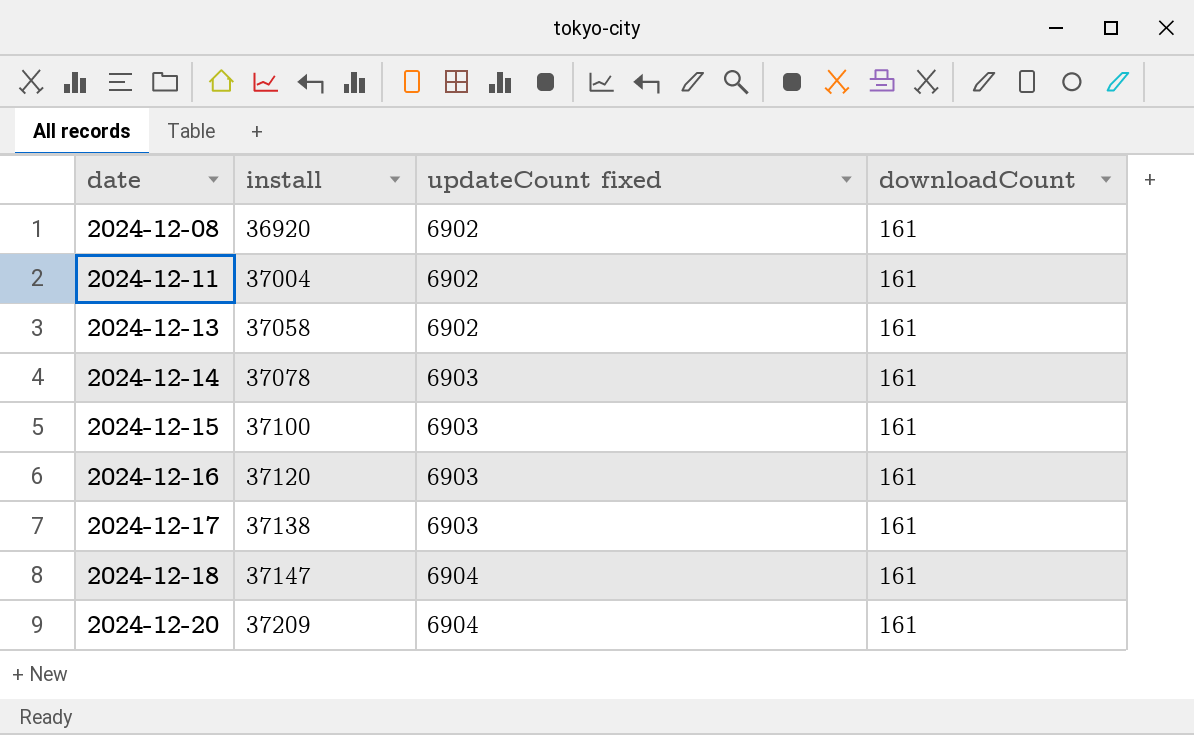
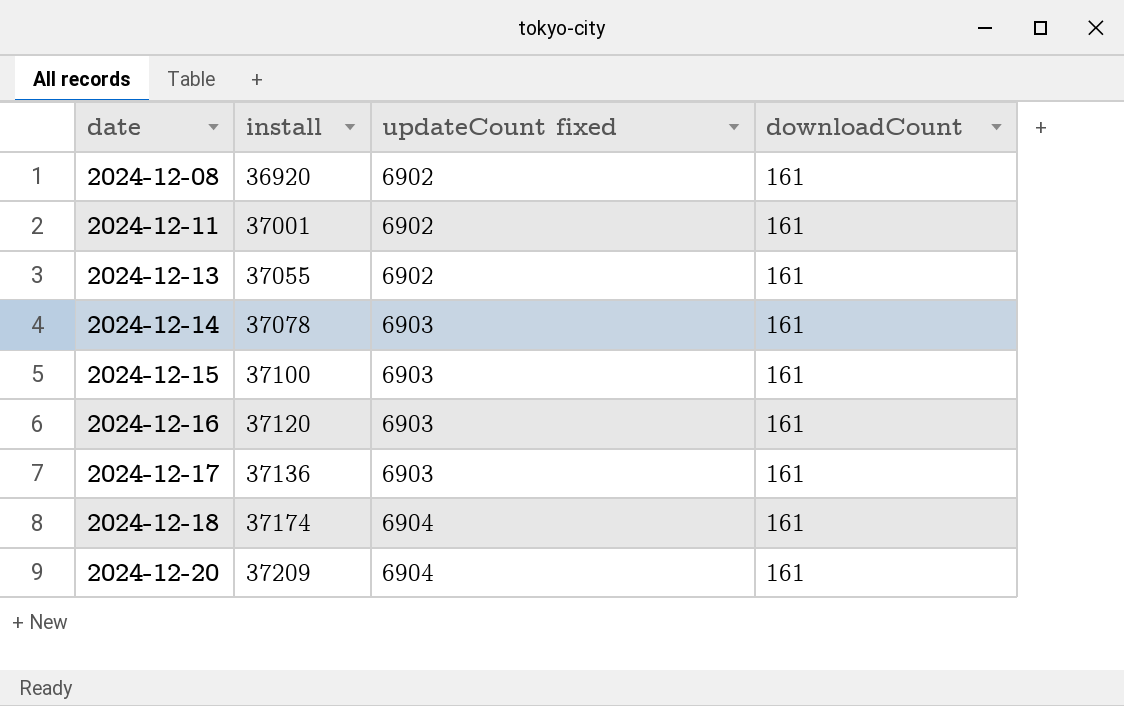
2024-12-11 | install: 37004 -> 37001
2024-12-13 | install: 37058 -> 37055
2024-12-17 | install: 37138 -> 37136
2024-12-18 | install: 37147 -> 37174

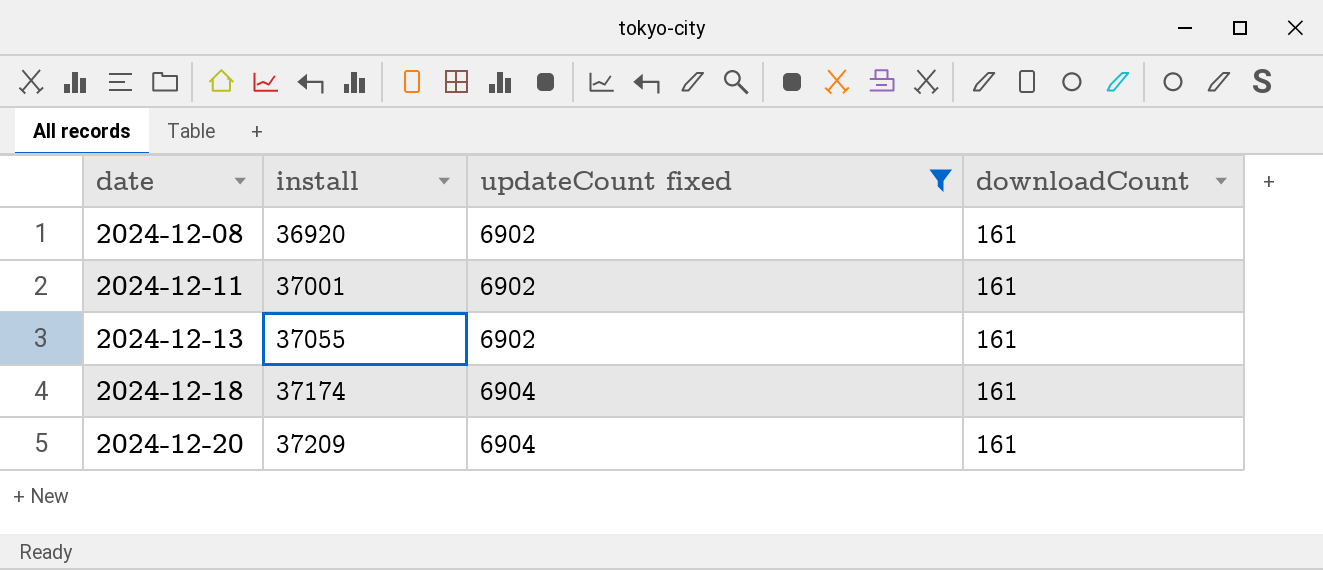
filter: none -> updateCount fixed != 6903

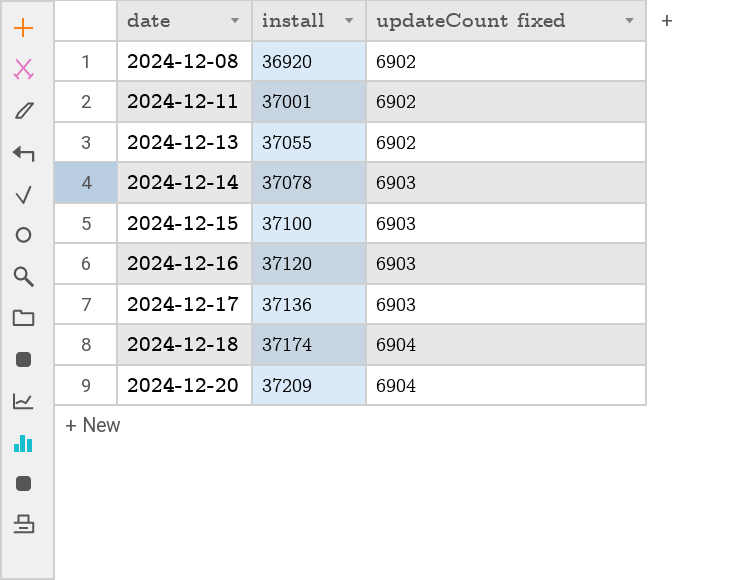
filter: updateCount fixed != 6903 -> none
column downloadCount | position: 4 -> none

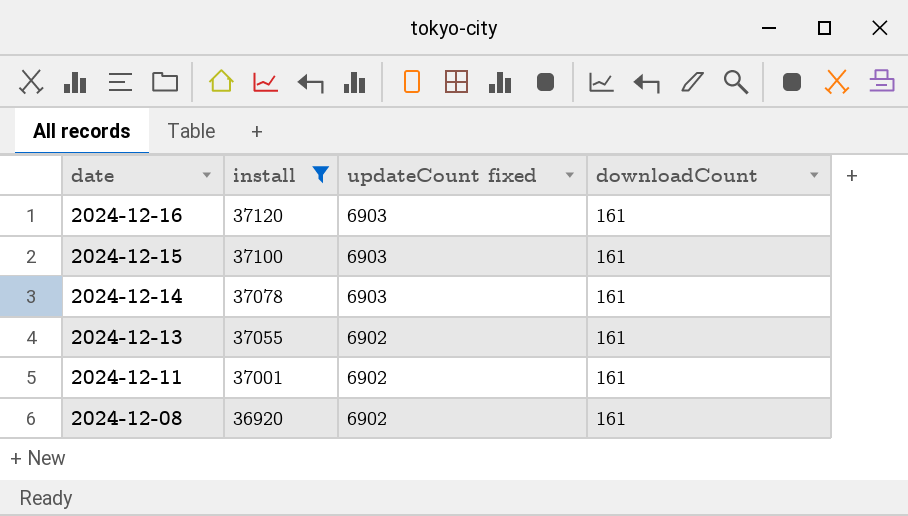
filter: none -> install <= 37120
row order: date ascending -> date descending
column downloadCount | position: none -> 4

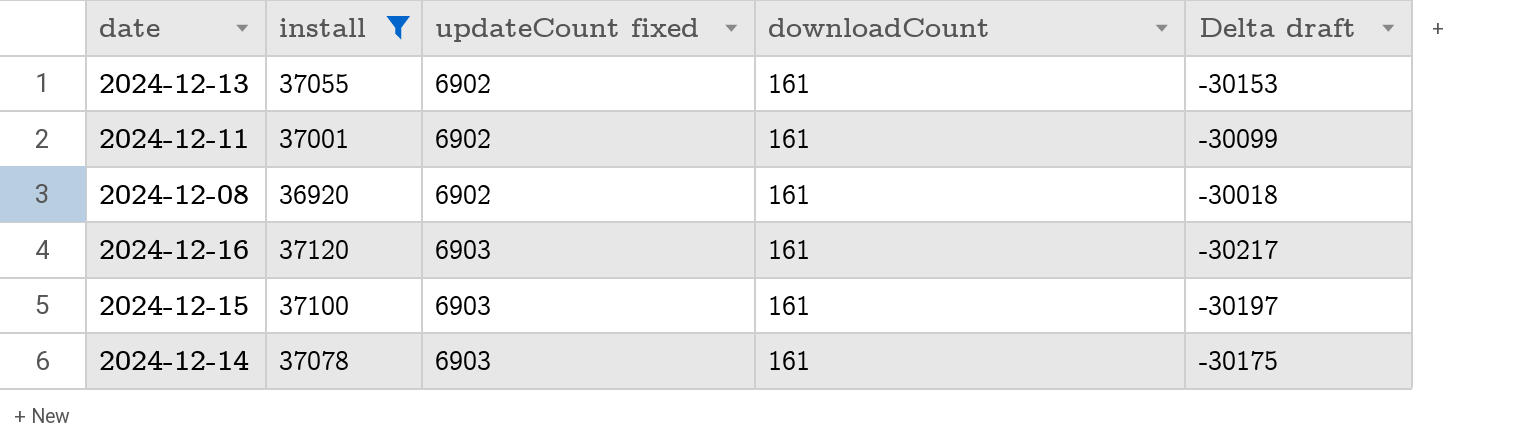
row order: date descending -> updateCount fixed ascending
column Delta draft | formula: none -> [updateCount fixed] - [install]

